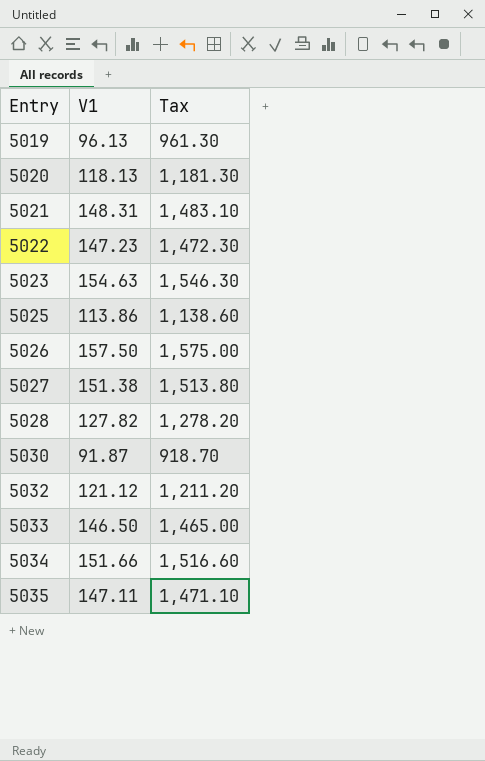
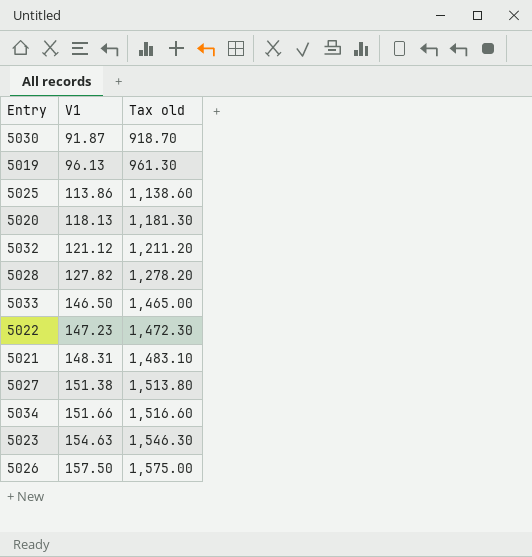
row order: Entry ascending -> V1 ascending
column name: Tax -> Tax old
row 5035: 147.11 | 1,471.10 -> none

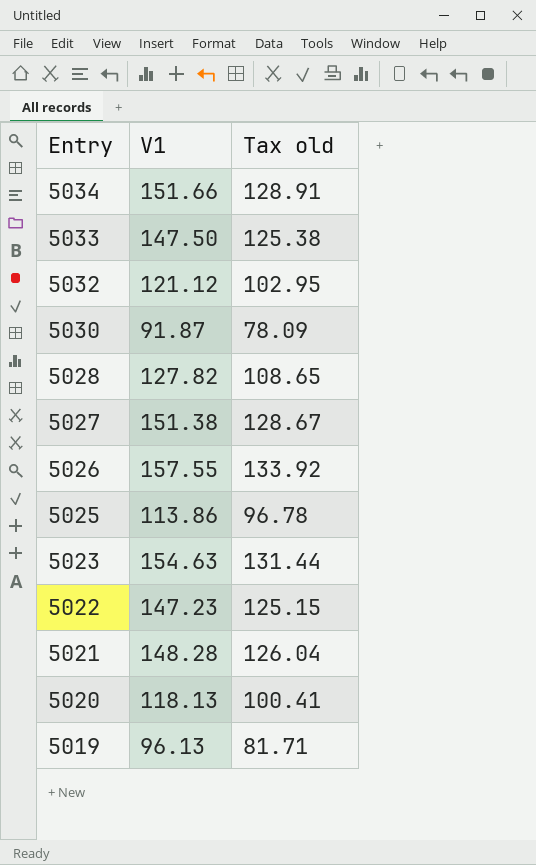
row order: V1 ascending -> Entry descending
column Tax old | formula: [V1] * 10 -> [V1] * 0.85
5033 | V1: 146.50 -> 147.50
5026 | V1: 157.50 -> 157.55
5021 | V1: 148.31 -> 148.28

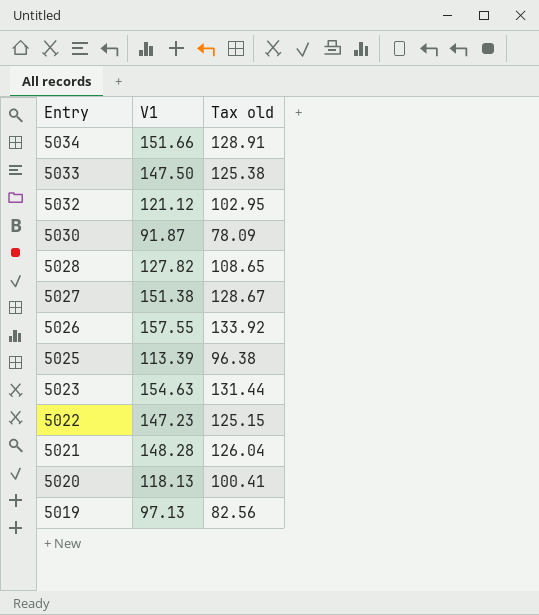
5025 | V1: 113.86 -> 113.39
5025 | Tax old: 96.78 -> 96.38
5019 | V1: 96.13 -> 97.13
5019 | Tax old: 81.71 -> 82.56

